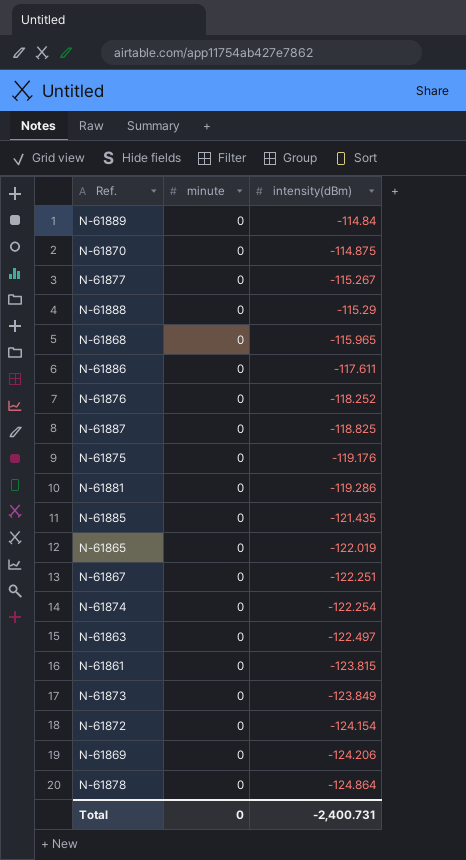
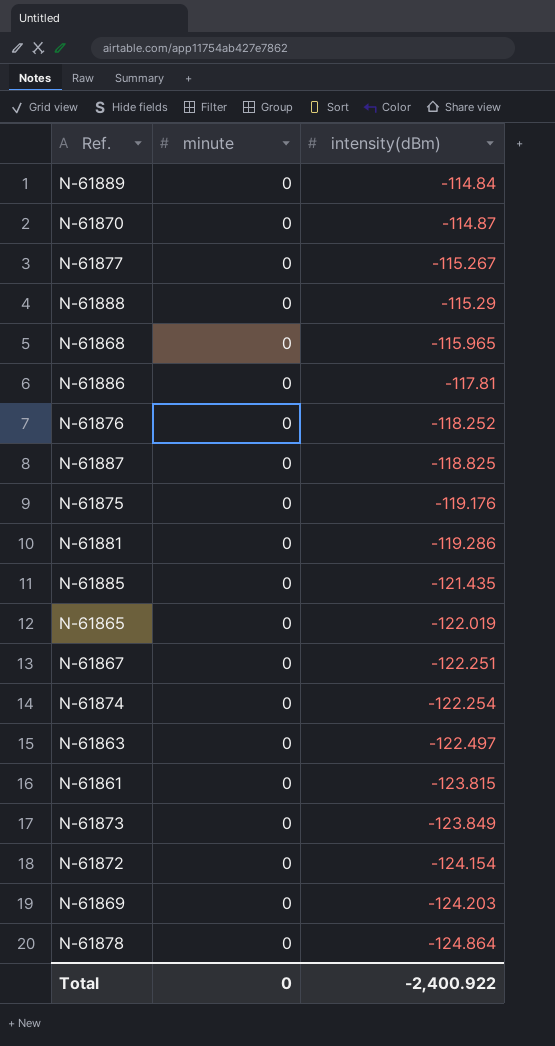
N-61870 | intensity(dBm): -114.875 -> -114.87
N-61886 | intensity(dBm): -117.611 -> -117.81
N-61869 | intensity(dBm): -124.206 -> -124.203
Total | intensity(dBm): -2,400.731 -> -2,400.922

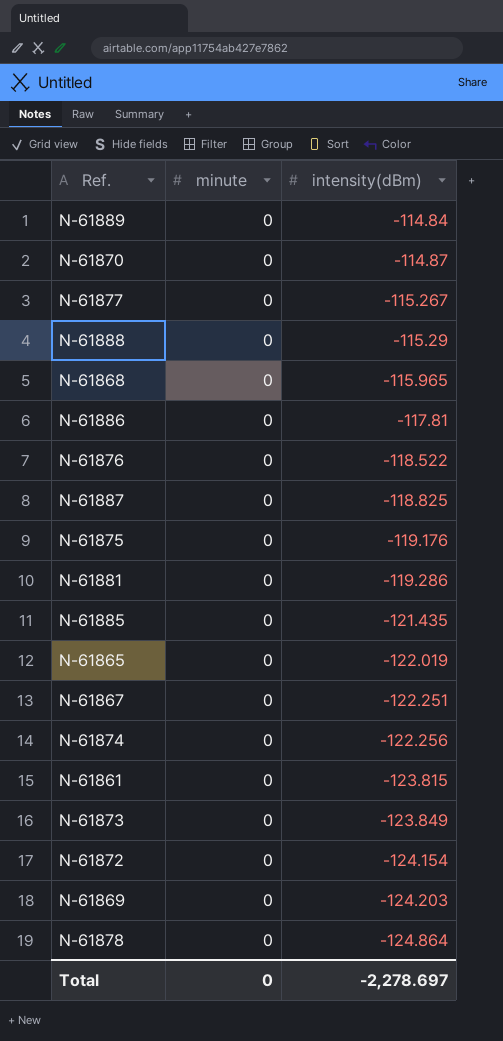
row N-61863: 0 | -122.497 -> none
N-61876 | intensity(dBm): -118.252 -> -118.522
N-61874 | intensity(dBm): -122.254 -> -122.256
Total | intensity(dBm): -2,400.922 -> -2,278.697

